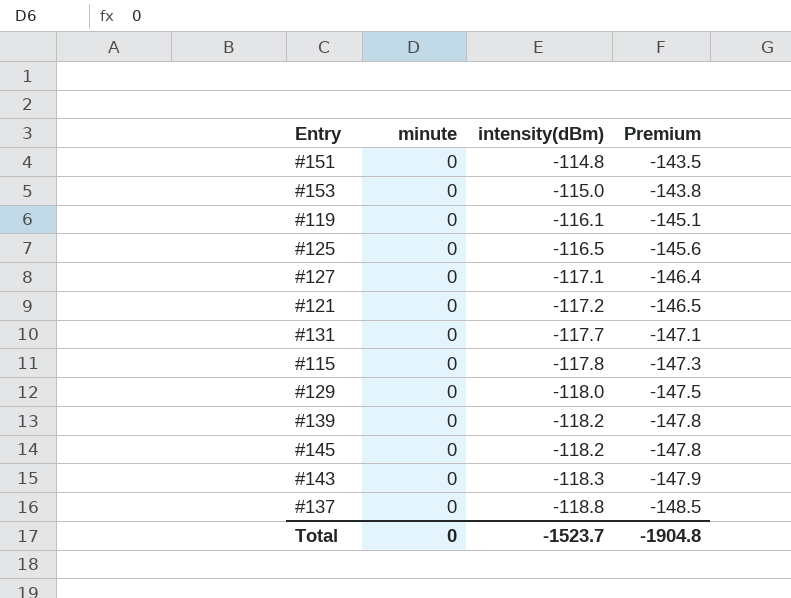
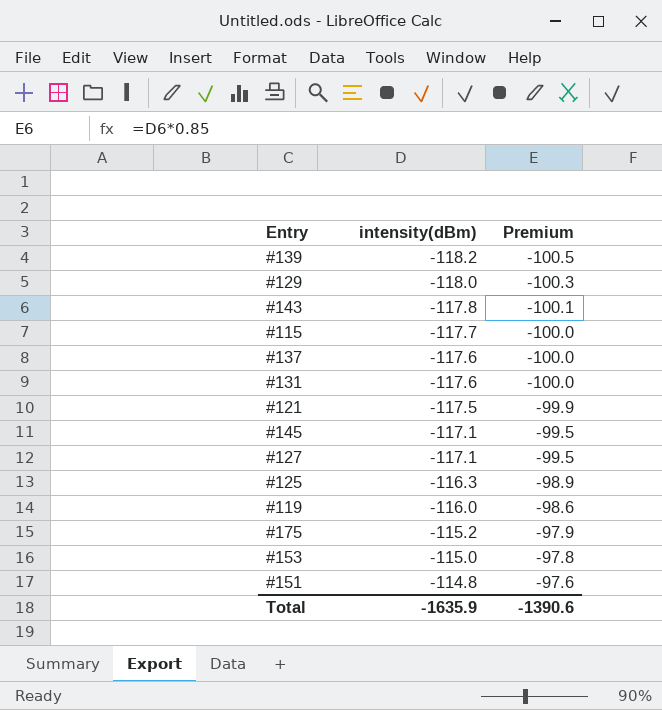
row order: intensity(dBm) descending -> intensity(dBm) ascending
column minute | position: 2 -> none
column Premium | formula: [intensity(dBm)] * 1.25 -> [intensity(dBm)] * 0.85
#143 | intensity(dBm): -118.3 -> -117.8
#115 | intensity(dBm): -117.8 -> -117.7
#137 | intensity(dBm): -118.8 -> -117.6
#131 | intensity(dBm): -117.7 -> -117.6
#121 | intensity(dBm): -117.2 -> -117.5
#145 | intensity(dBm): -118.2 -> -117.1
#125 | intensity(dBm): -116.5 -> -116.3
#119 | intensity(dBm): -116.1 -> -116.0
row #175: none -> -115.2 | -97.9
Total | intensity(dBm): -1523.7 -> -1635.9
Total | Premium: -1904.8 -> -1390.6

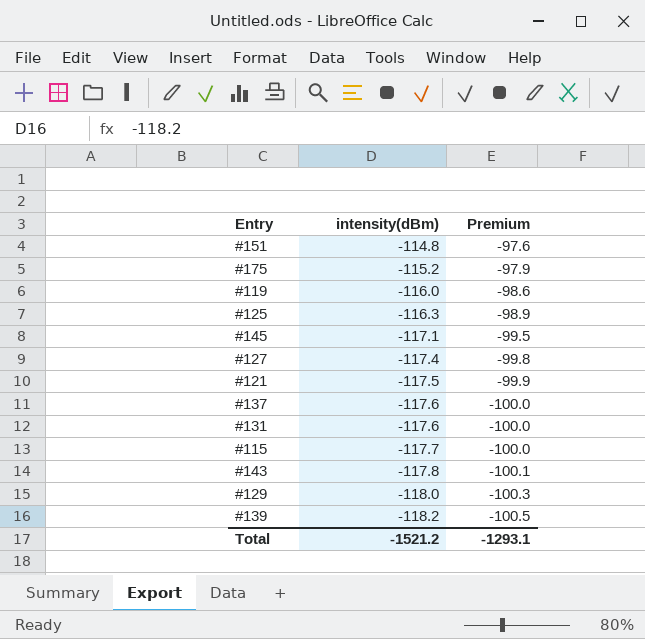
row order: intensity(dBm) ascending -> intensity(dBm) descending
row #153: -115.0 | -97.8 -> none
#127 | intensity(dBm): -117.1 -> -117.4
#127 | Premium: -99.5 -> -99.8
Total | intensity(dBm): -1635.9 -> -1521.2
Total | Premium: -1390.6 -> -1293.1

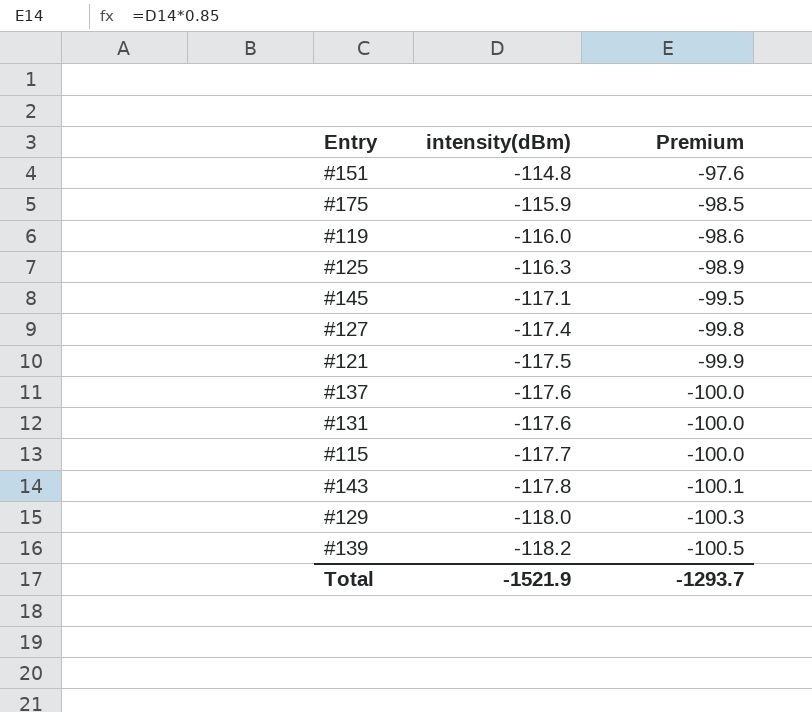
#175 | intensity(dBm): -115.2 -> -115.9
#175 | Premium: -97.9 -> -98.5
Total | intensity(dBm): -1521.2 -> -1521.9
Total | Premium: -1293.1 -> -1293.7

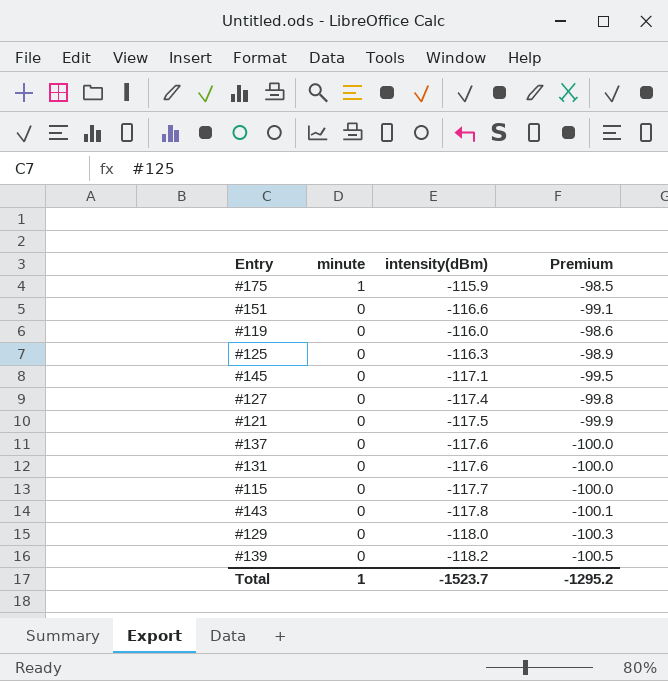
row order: intensity(dBm) descending -> minute descending
column minute | position: none -> 2
#151 | intensity(dBm): -114.8 -> -116.6
#151 | Premium: -97.6 -> -99.1
Total | intensity(dBm): -1521.9 -> -1523.7
Total | Premium: -1293.7 -> -1295.2

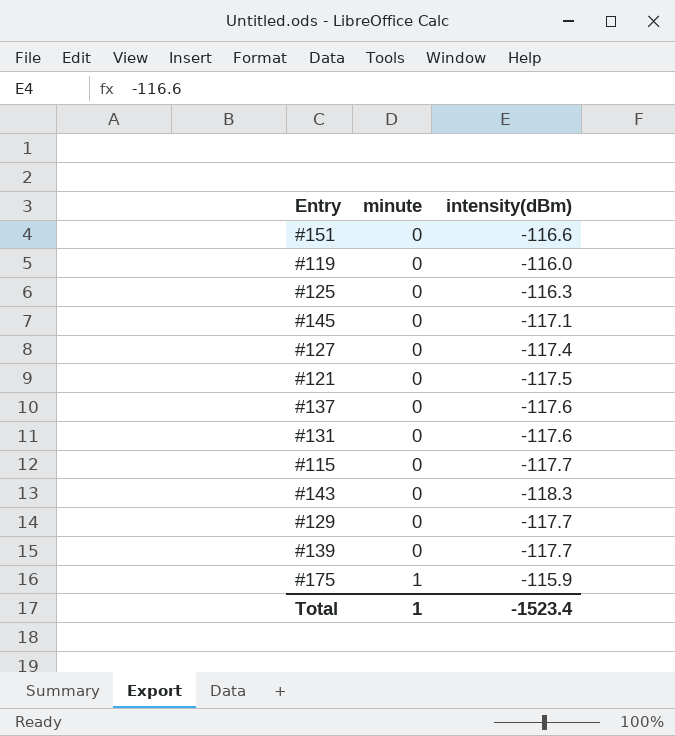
row order: minute descending -> minute ascending
column Premium | formula: [intensity(dBm)] * 0.85 -> none
#143 | intensity(dBm): -117.8 -> -118.3
#129 | intensity(dBm): -118.0 -> -117.7
#139 | intensity(dBm): -118.2 -> -117.7
Total | intensity(dBm): -1523.7 -> -1523.4

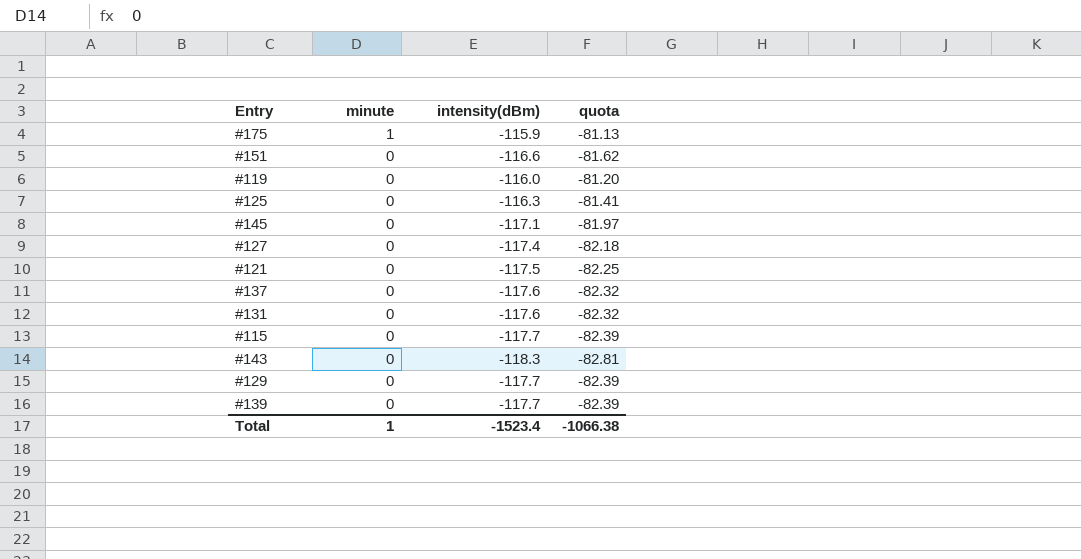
row order: minute ascending -> minute descending
column quota | formula: none -> [intensity(dBm)] * 0.7

